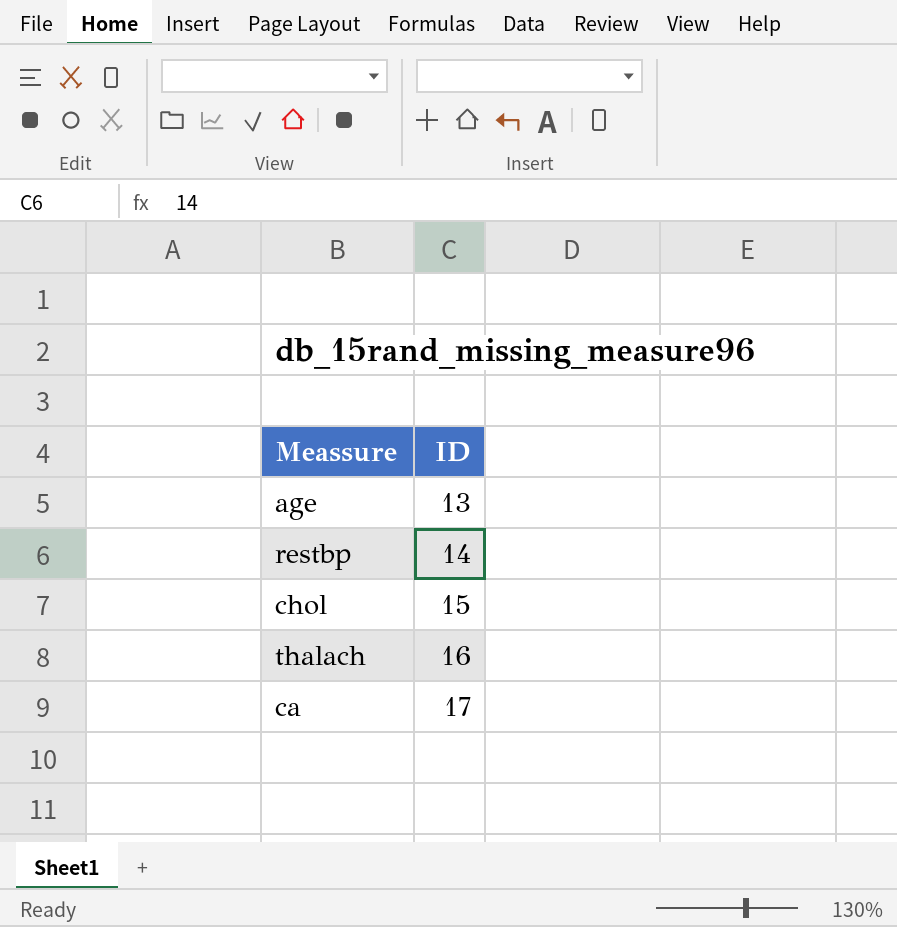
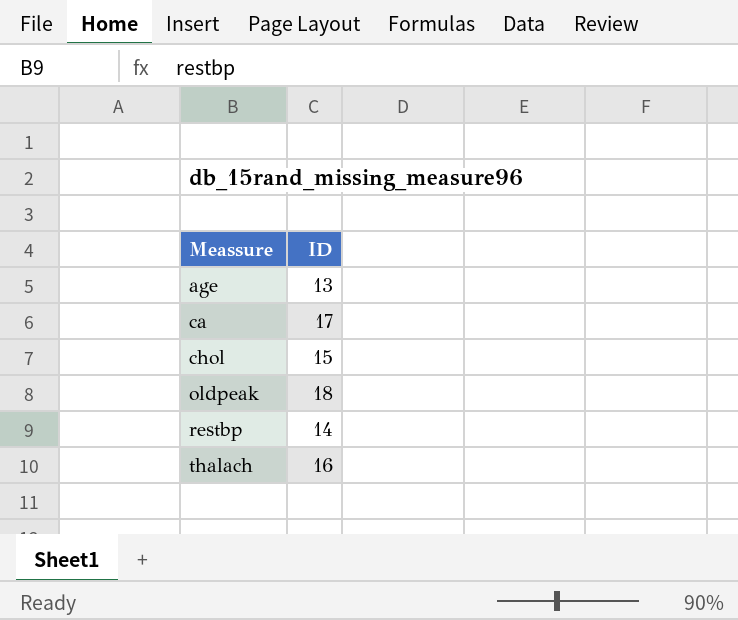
row order: ID ascending -> Meassure ascending
row oldpeak: none -> 18

